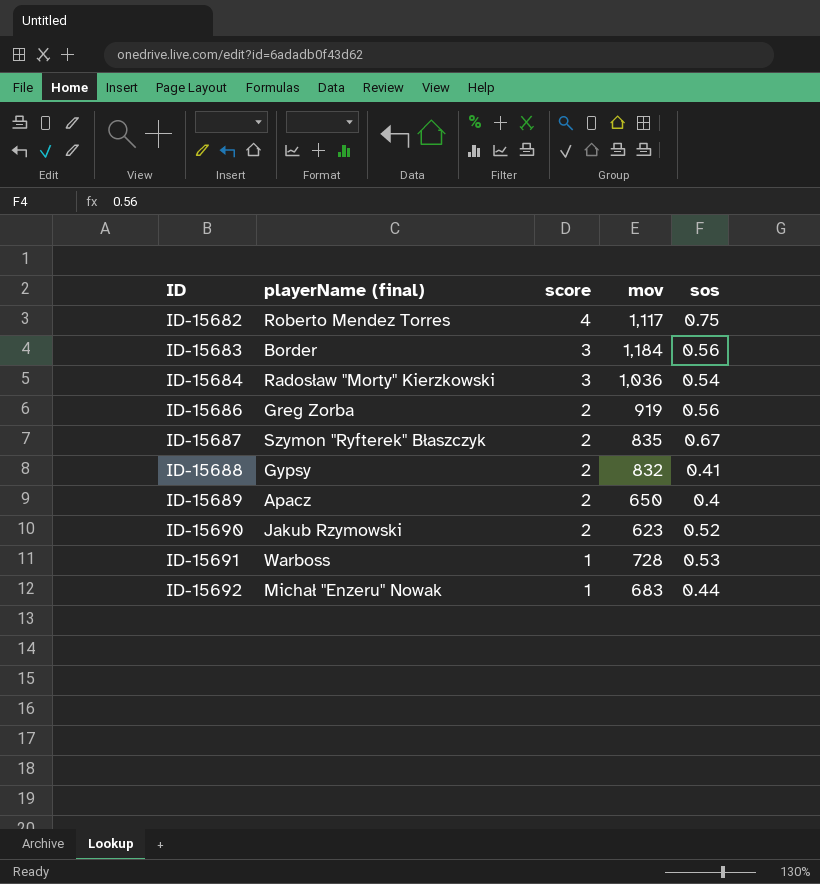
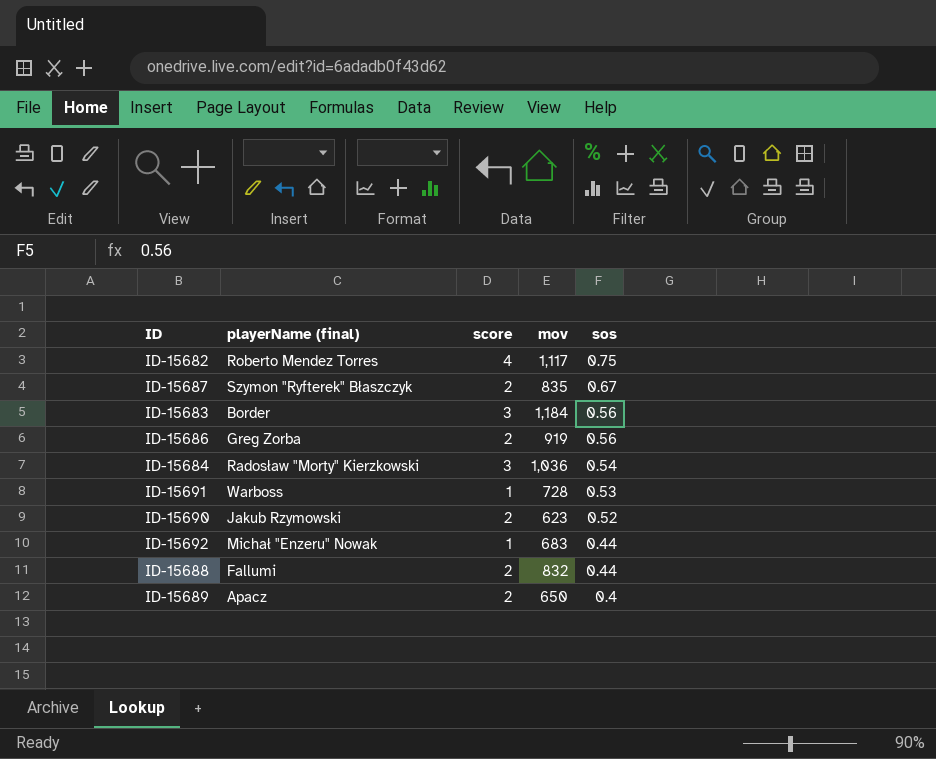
row order: ID ascending -> sos descending
ID-15688 | playerName (final): Gypsy -> Fallumi
ID-15688 | sos: 0.41 -> 0.44

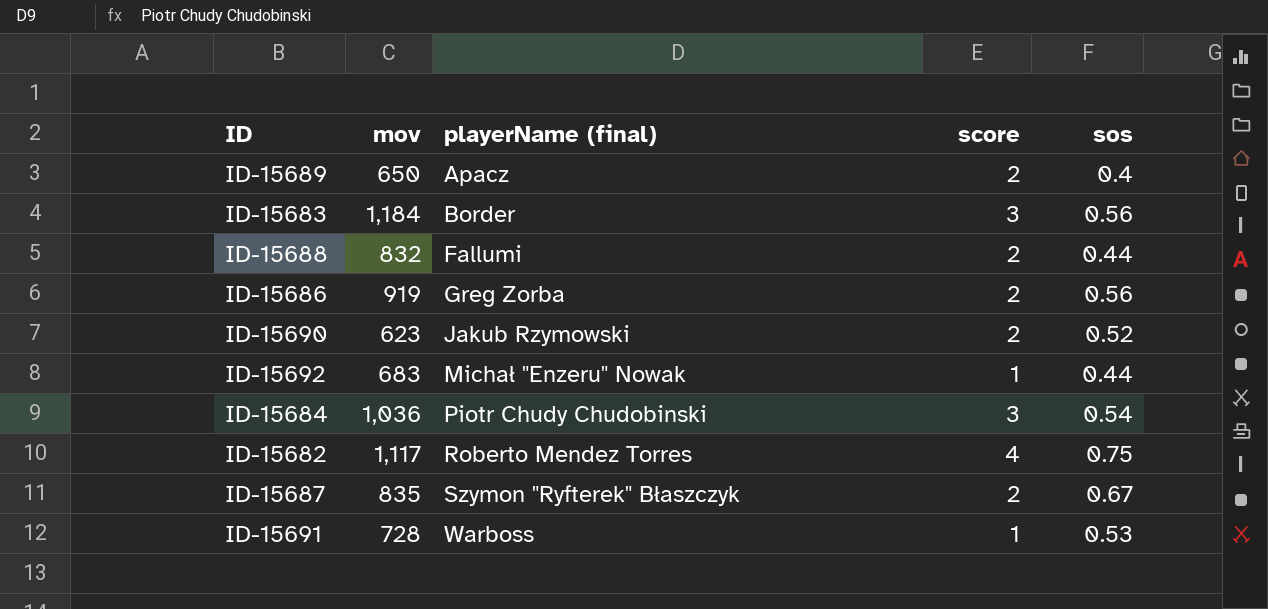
row order: sos descending -> playerName (final) ascending
column mov | position: 4 -> 2
ID-15684 | playerName (final): Radosław "Morty" Kierzkowski -> Piotr Chudy Chudobinski

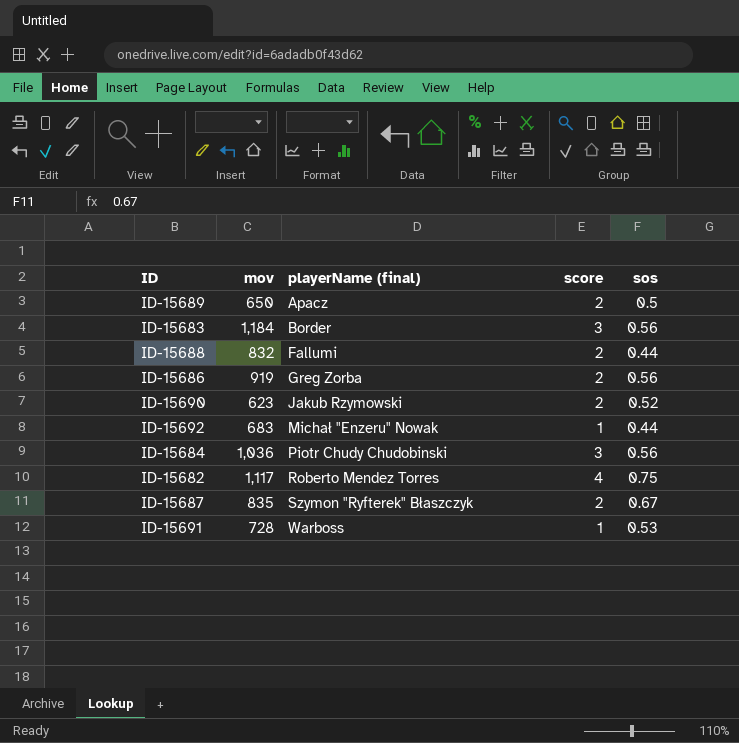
ID-15689 | sos: 0.4 -> 0.5
ID-15684 | sos: 0.54 -> 0.56

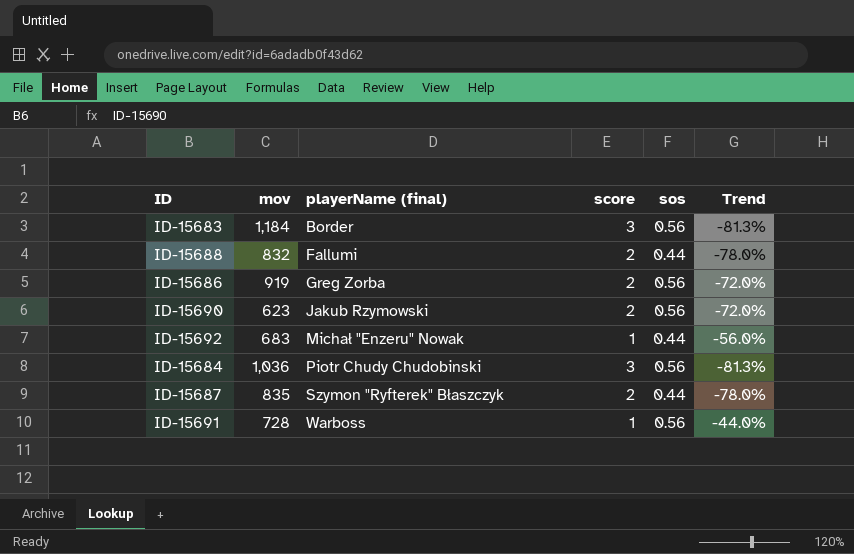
column Trend | formula: none -> ([sos] - [score]) / [score]
row ID-15689: 650 | Apacz | 2 | 0.5 -> none
row ID-15682: 1,117 | Roberto Mendez Torres | 4 | 0.75 -> none
ID-15690 | sos: 0.52 -> 0.56
ID-15687 | sos: 0.67 -> 0.44
ID-15691 | sos: 0.53 -> 0.56

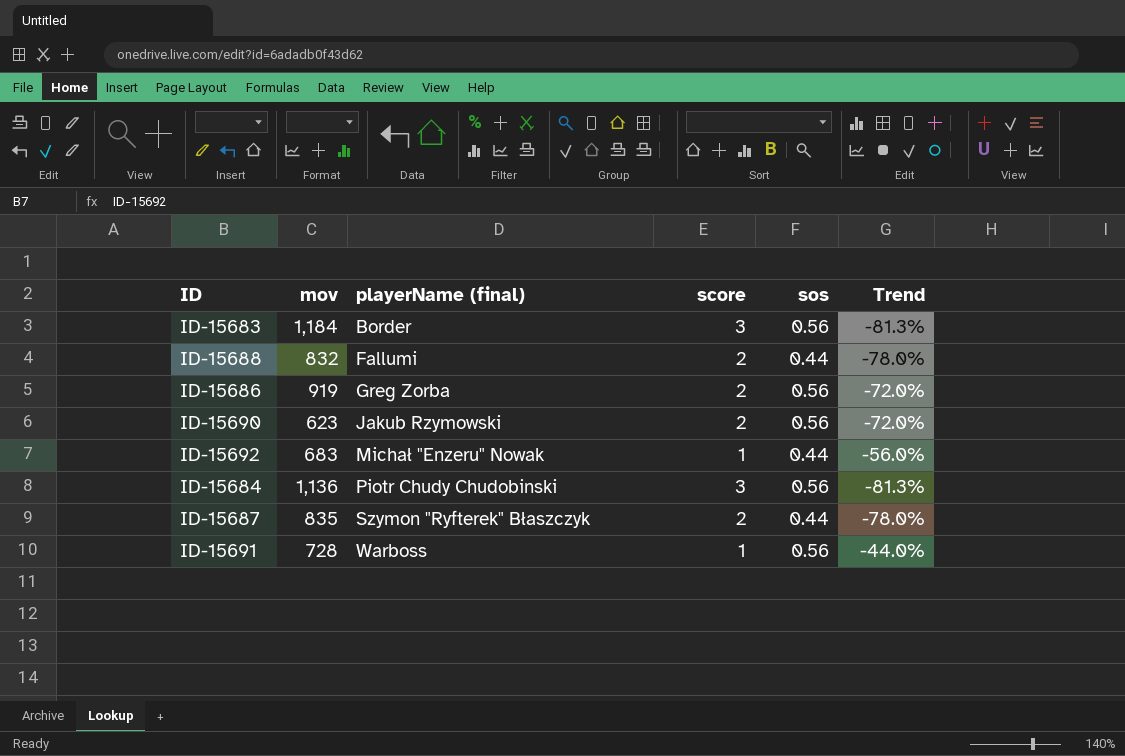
ID-15684 | mov: 1,036 -> 1,136

